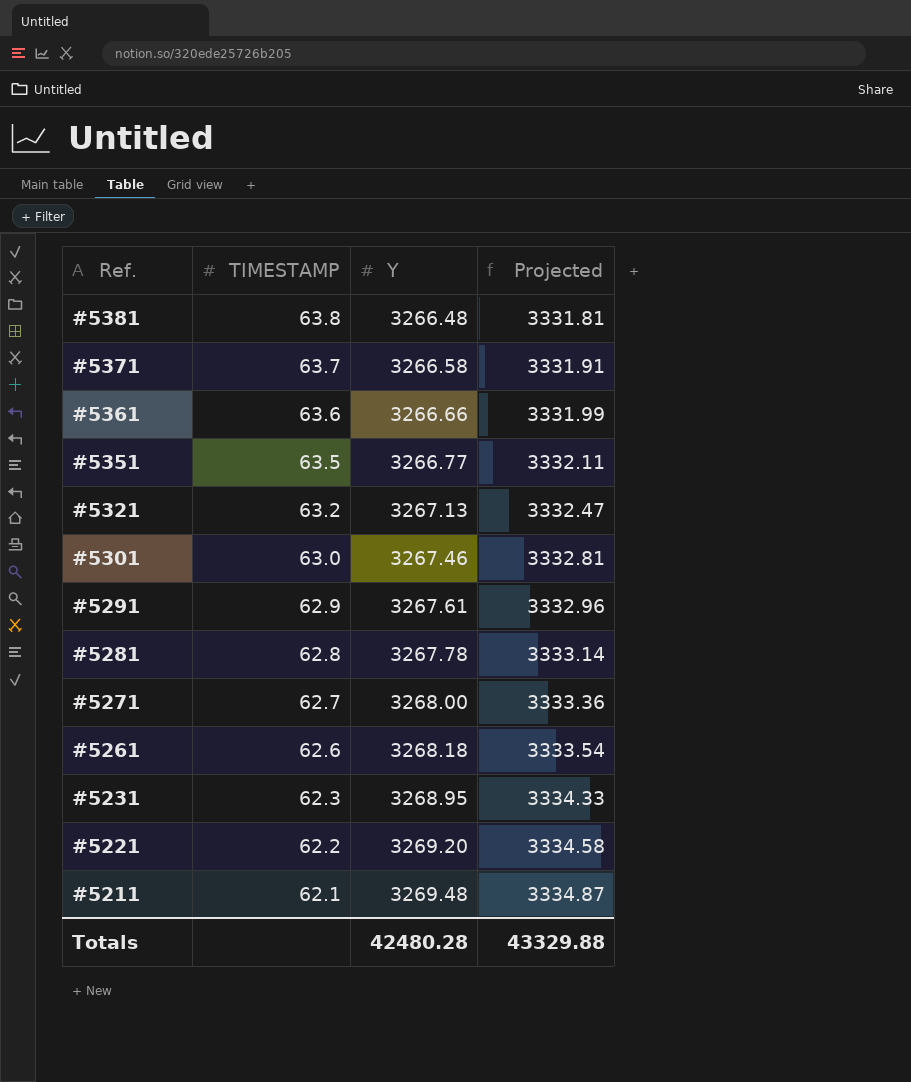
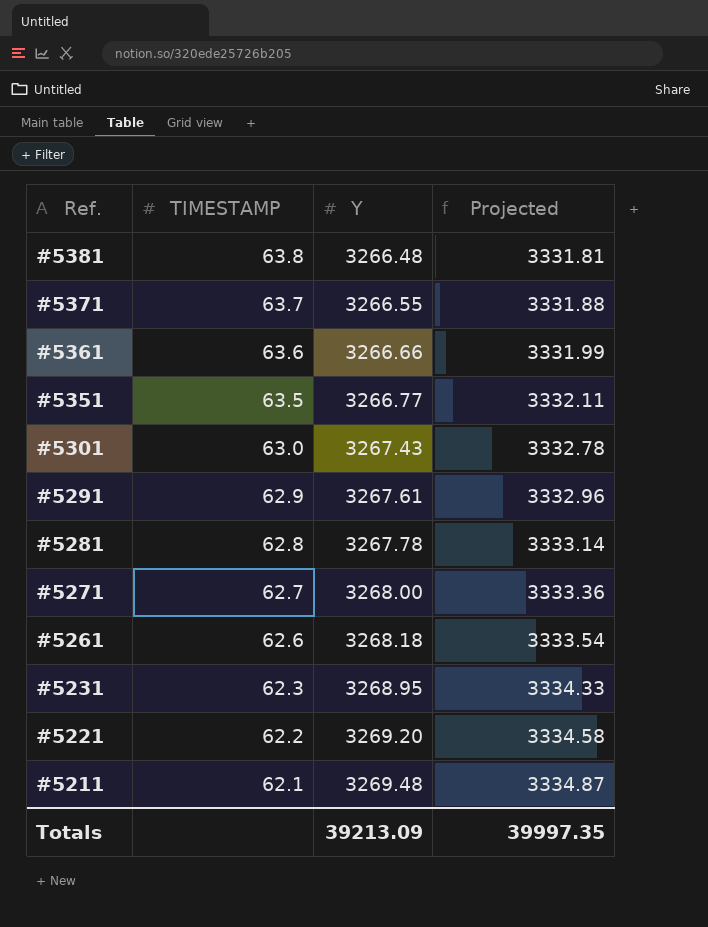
row #5321: 63.2 | 3267.13 | 3332.47 -> none
#5371 | Y: 3266.58 -> 3266.55
#5371 | Projected: 3331.91 -> 3331.88
#5301 | Y: 3267.46 -> 3267.43
#5301 | Projected: 3332.81 -> 3332.78
Totals | Y: 42480.28 -> 39213.09
Totals | Projected: 43329.88 -> 39997.35

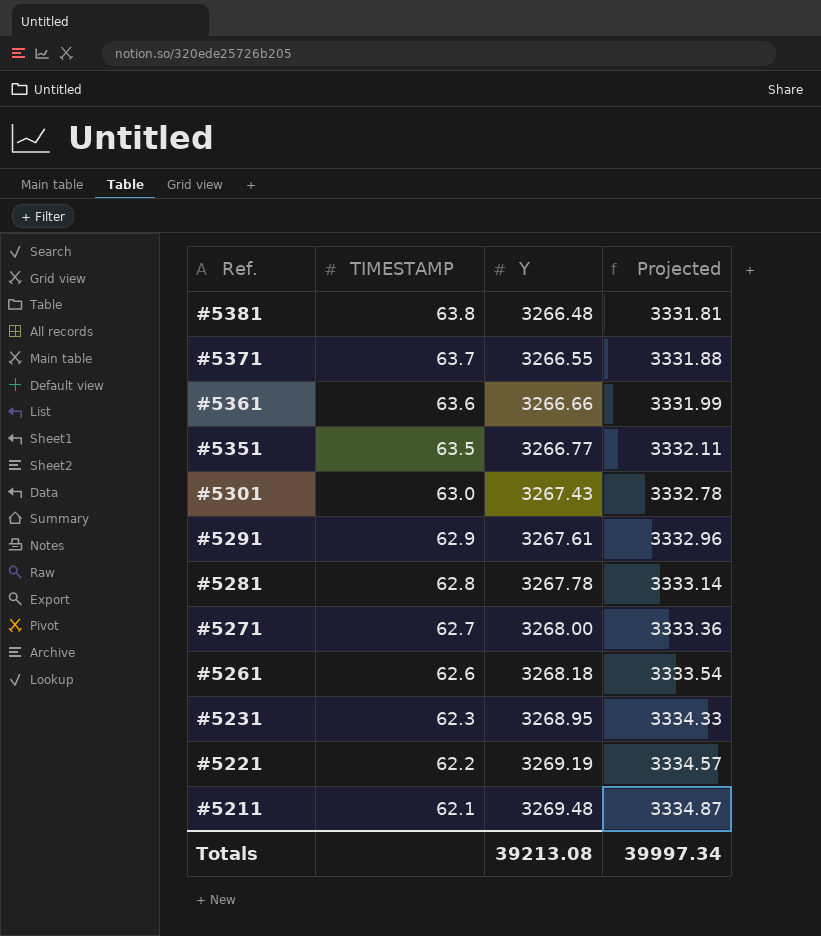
#5221 | Y: 3269.20 -> 3269.19
#5221 | Projected: 3334.58 -> 3334.57
Totals | Y: 39213.09 -> 39213.08
Totals | Projected: 39997.35 -> 39997.34

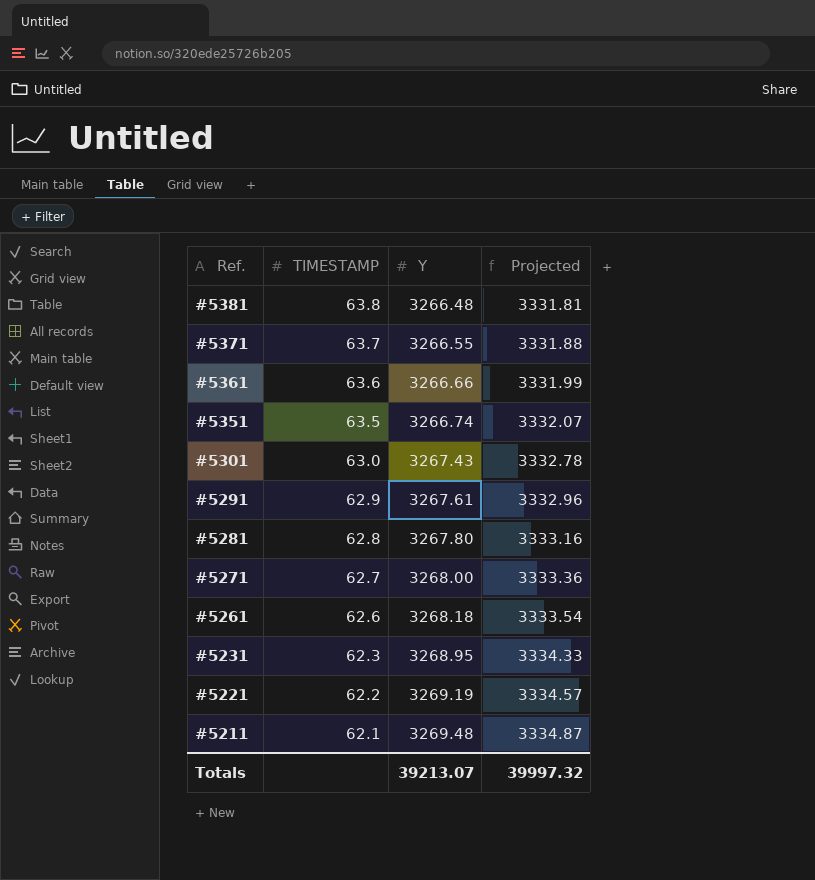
#5351 | Y: 3266.77 -> 3266.74
#5351 | Projected: 3332.11 -> 3332.07
#5281 | Y: 3267.78 -> 3267.80
#5281 | Projected: 3333.14 -> 3333.16
Totals | Y: 39213.08 -> 39213.07
Totals | Projected: 39997.34 -> 39997.32

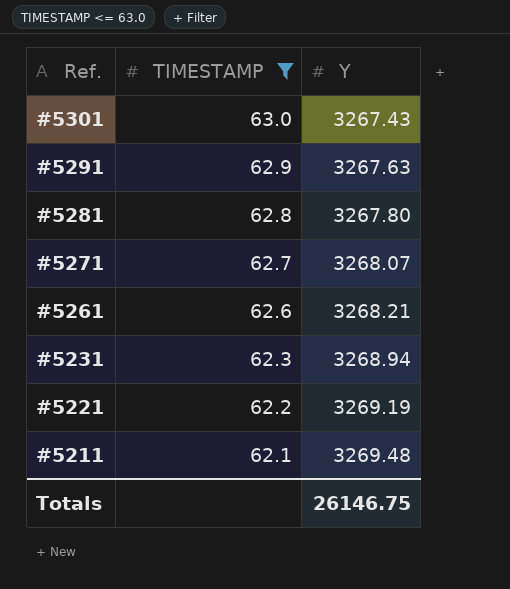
filter: none -> TIMESTAMP <= 63.0
column Projected | formula: [Y] * 1.02 -> none
#5291 | Y: 3267.61 -> 3267.63
#5271 | Y: 3268.00 -> 3268.07
#5261 | Y: 3268.18 -> 3268.21
#5231 | Y: 3268.95 -> 3268.94
Totals | Y: 39213.07 -> 26146.75

